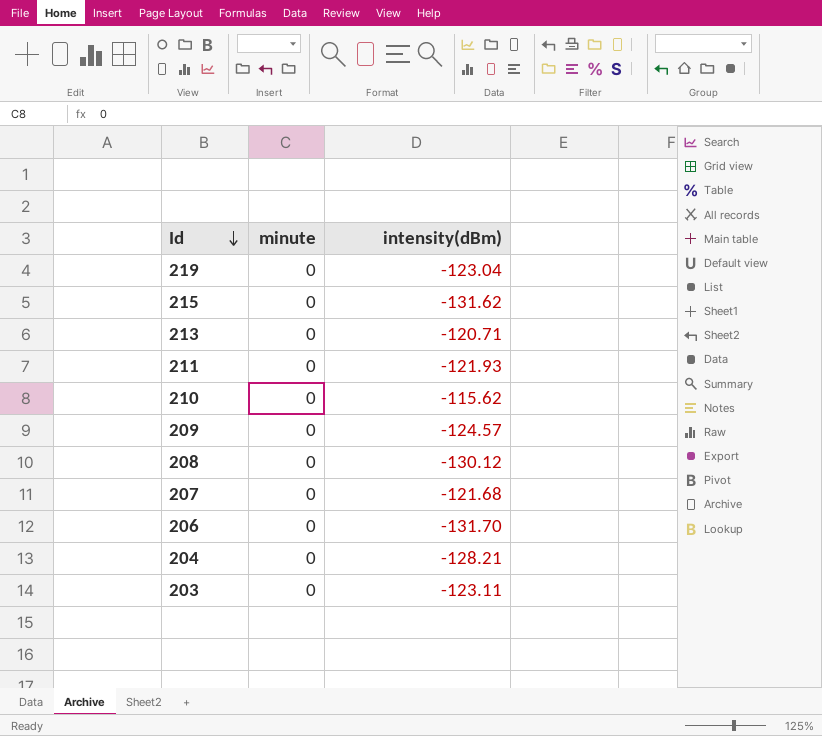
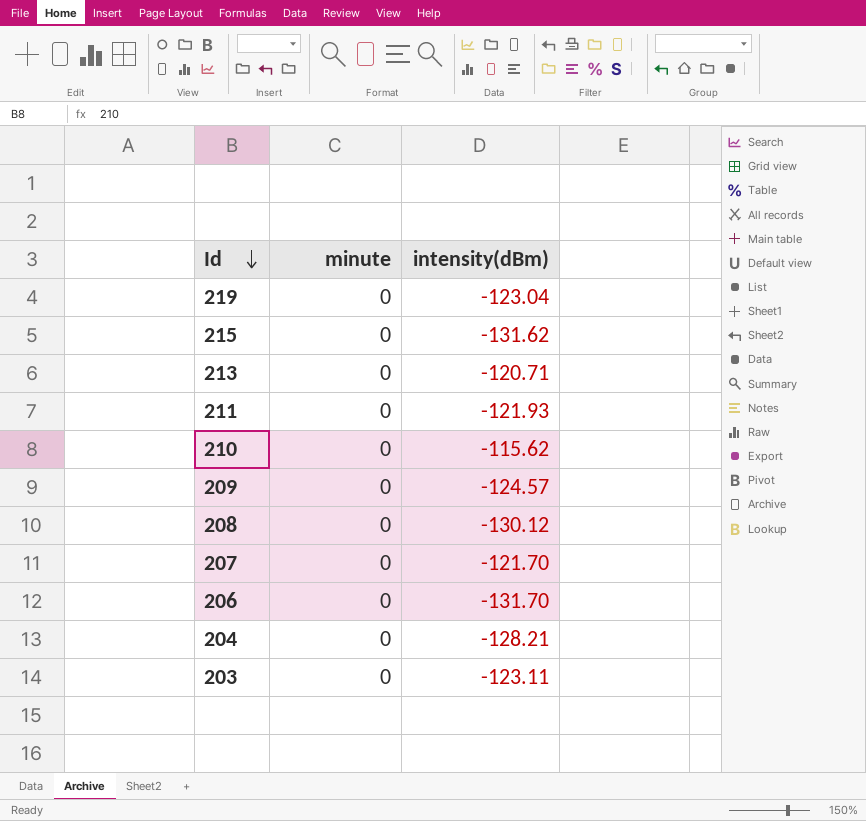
207 | intensity(dBm): -121.68 -> -121.70

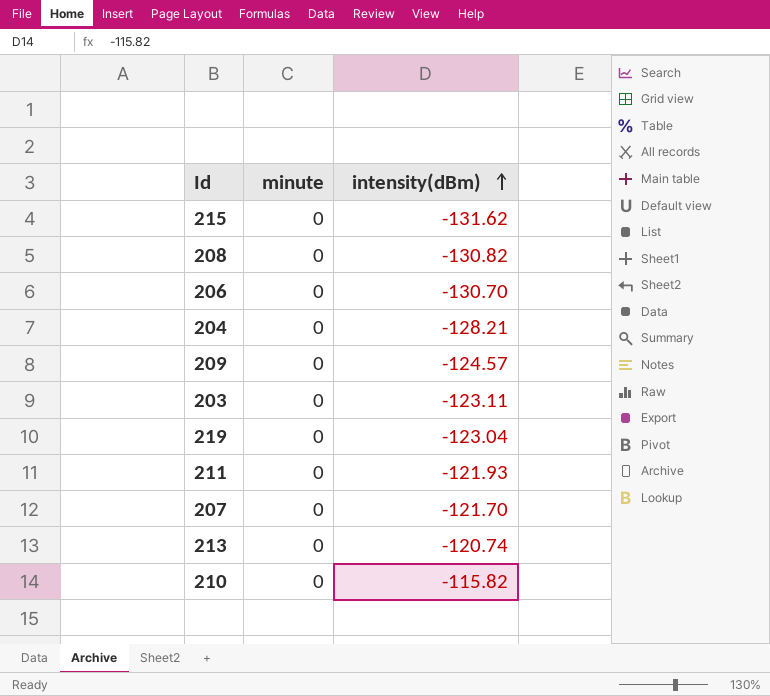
row order: Id descending -> intensity(dBm) ascending
208 | intensity(dBm): -130.12 -> -130.82
206 | intensity(dBm): -131.70 -> -130.70
213 | intensity(dBm): -120.71 -> -120.74
210 | intensity(dBm): -115.62 -> -115.82

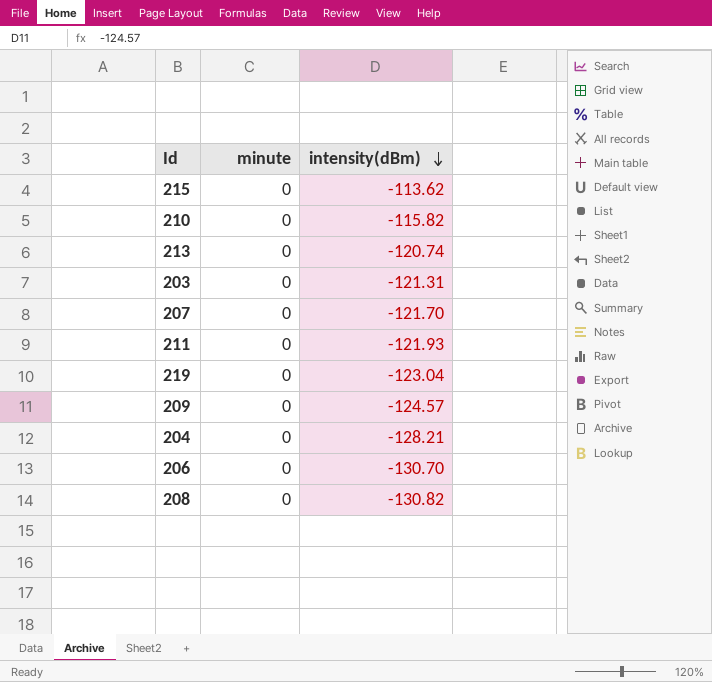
row order: intensity(dBm) ascending -> intensity(dBm) descending
215 | intensity(dBm): -131.62 -> -113.62
203 | intensity(dBm): -123.11 -> -121.31

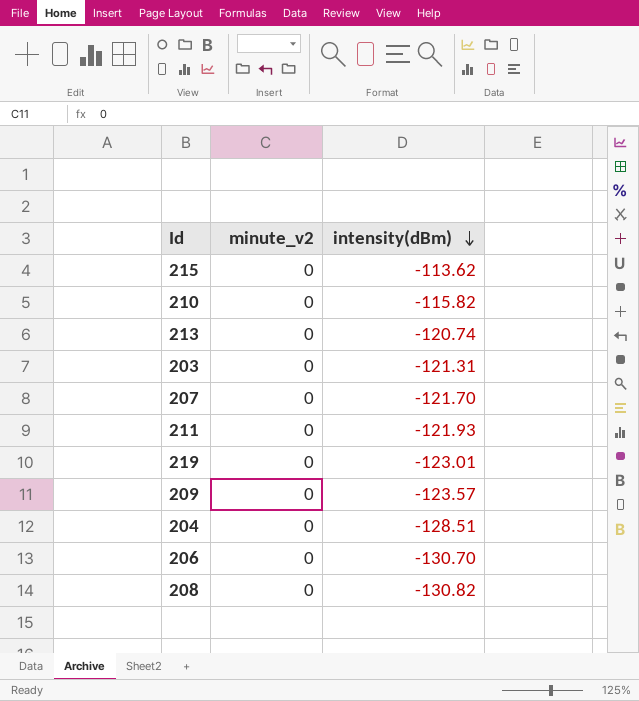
column name: minute -> minute_v2
219 | intensity(dBm): -123.04 -> -123.01
209 | intensity(dBm): -124.57 -> -123.57
204 | intensity(dBm): -128.21 -> -128.51

